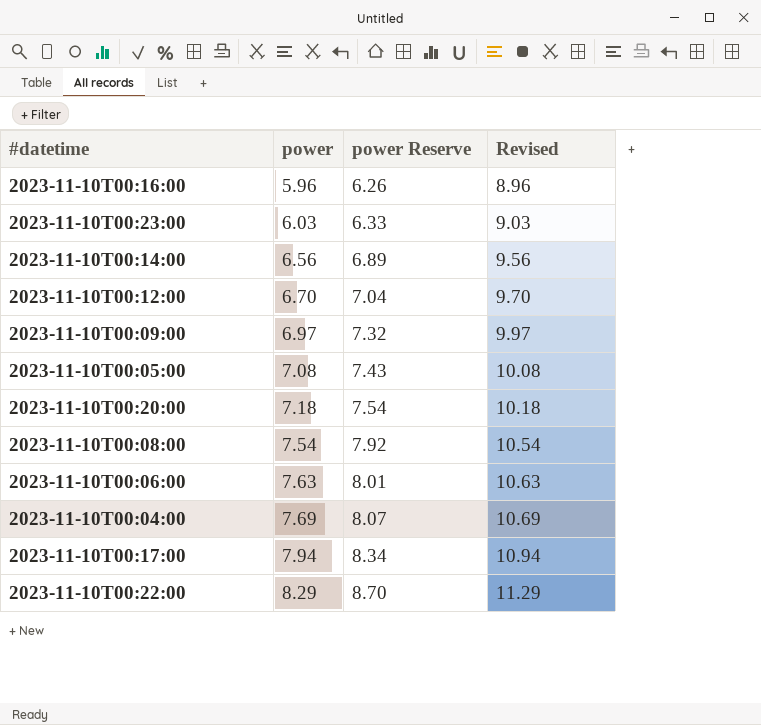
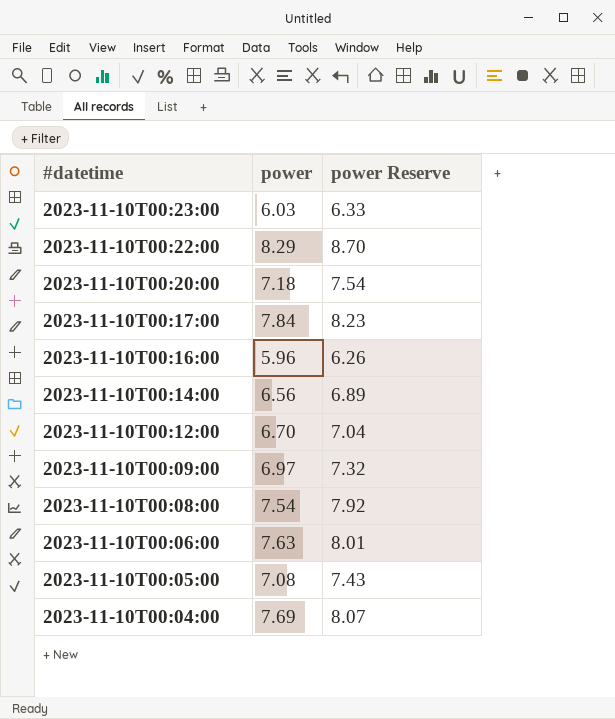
row order: power ascending -> #datetime descending
column Revised | formula: [power] + 3 -> none
2023-11-10T00:17:00 | power: 7.94 -> 7.84
2023-11-10T00:17:00 | power Reserve: 8.34 -> 8.23

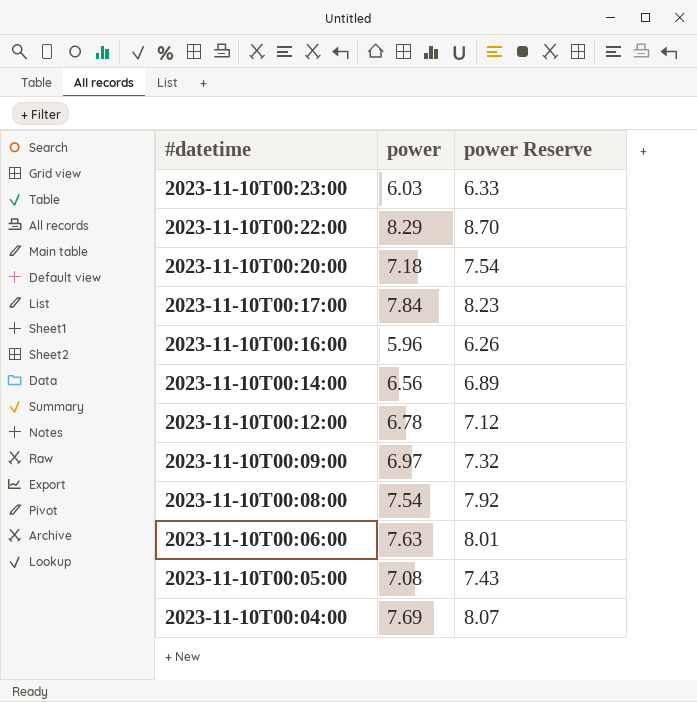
2023-11-10T00:12:00 | power: 6.70 -> 6.78
2023-11-10T00:12:00 | power Reserve: 7.04 -> 7.12

